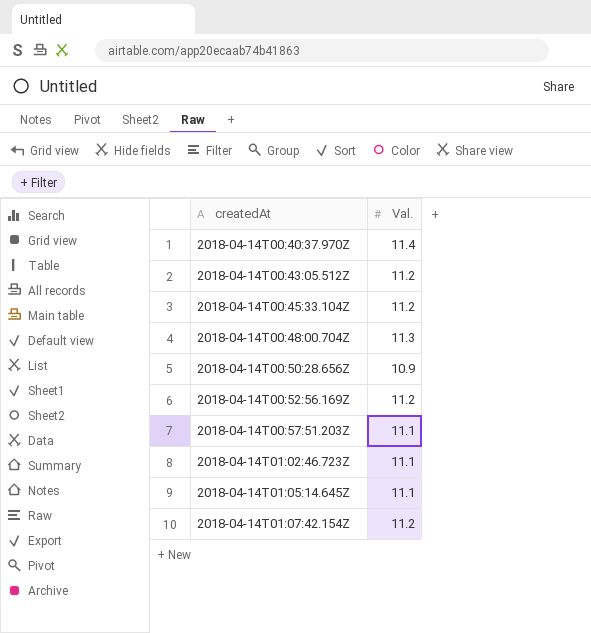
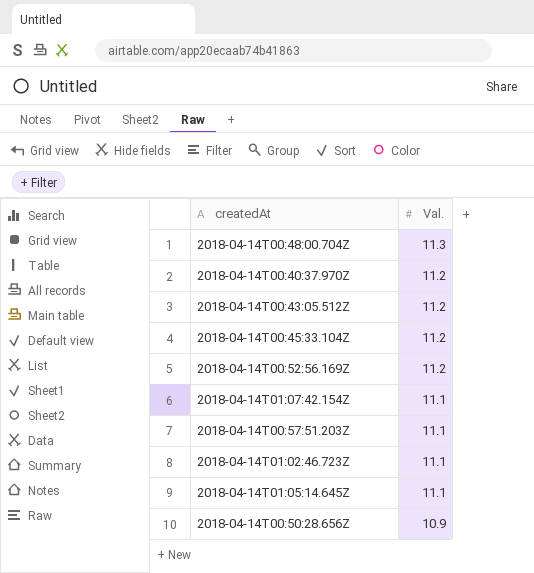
row order: createdAt ascending -> Val. descending
2018-04-14T00:40:37.970Z | Val.: 11.4 -> 11.2
2018-04-14T01:07:42.154Z | Val.: 11.2 -> 11.1

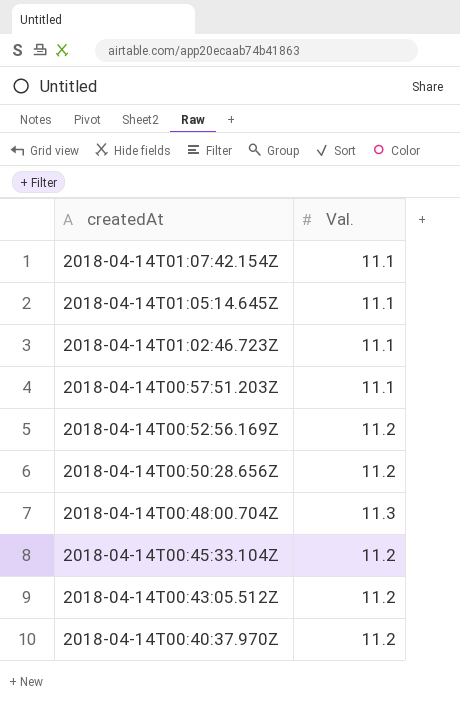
row order: Val. descending -> createdAt descending
2018-04-14T00:50:28.656Z | Val.: 10.9 -> 11.2

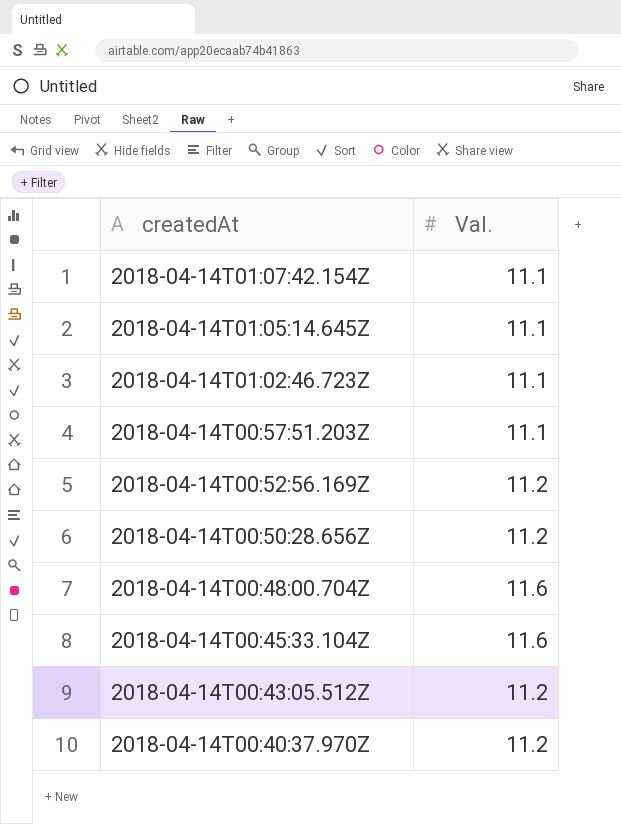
2018-04-14T00:48:00.704Z | Val.: 11.3 -> 11.6
2018-04-14T00:45:33.104Z | Val.: 11.2 -> 11.6

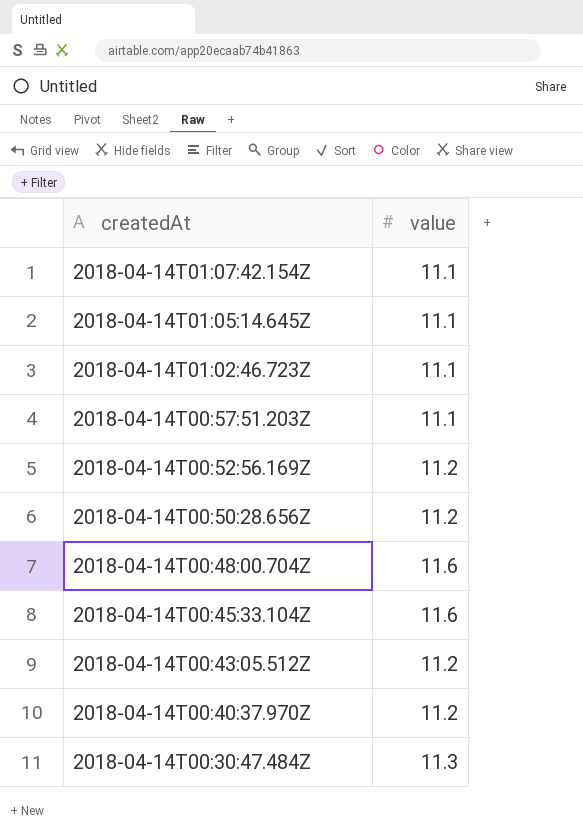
column name: Val. -> value
row 2018-04-14T00:30:47.484Z: none -> 11.3

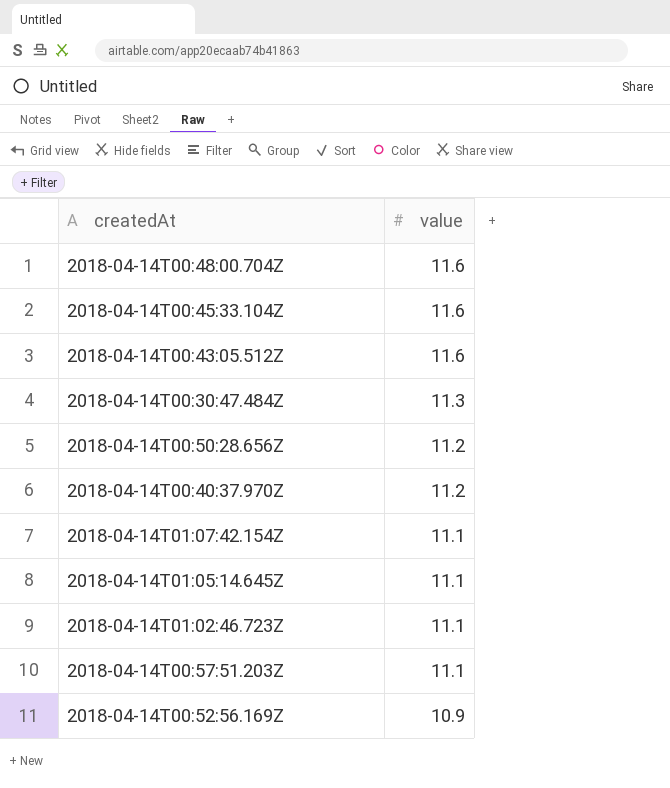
row order: createdAt descending -> value descending
2018-04-14T00:43:05.512Z | value: 11.2 -> 11.6
2018-04-14T00:52:56.169Z | value: 11.2 -> 10.9

